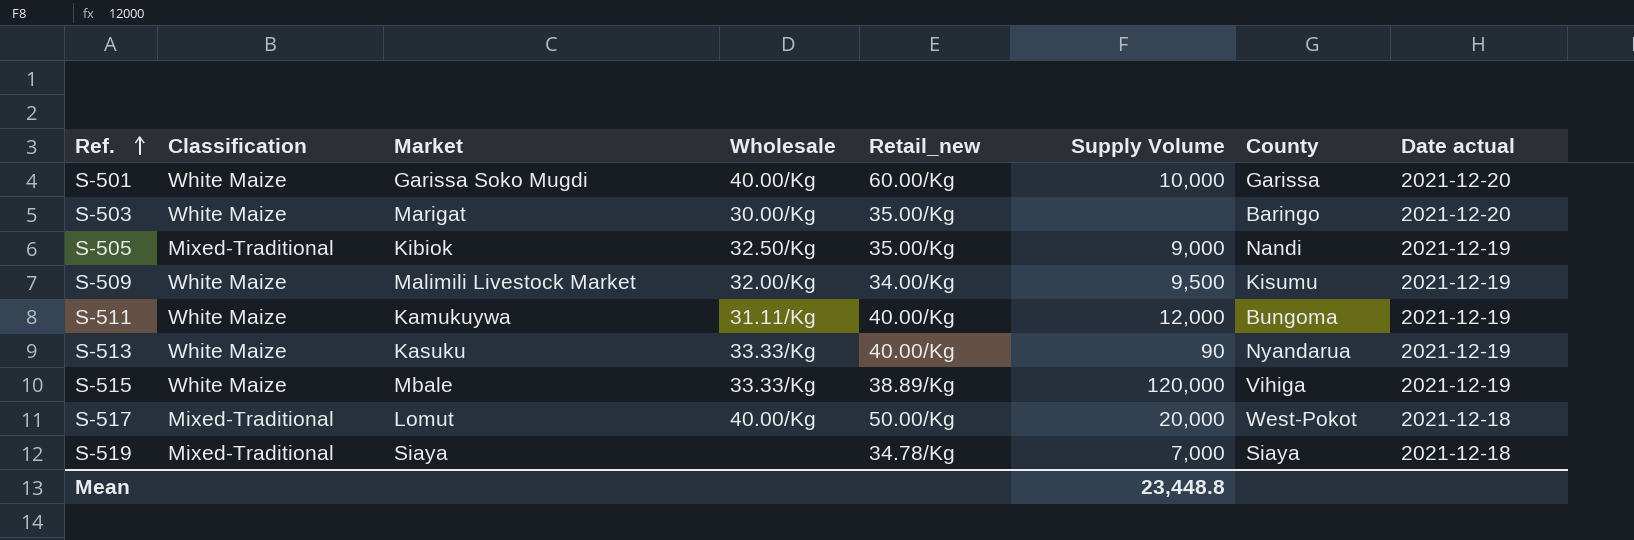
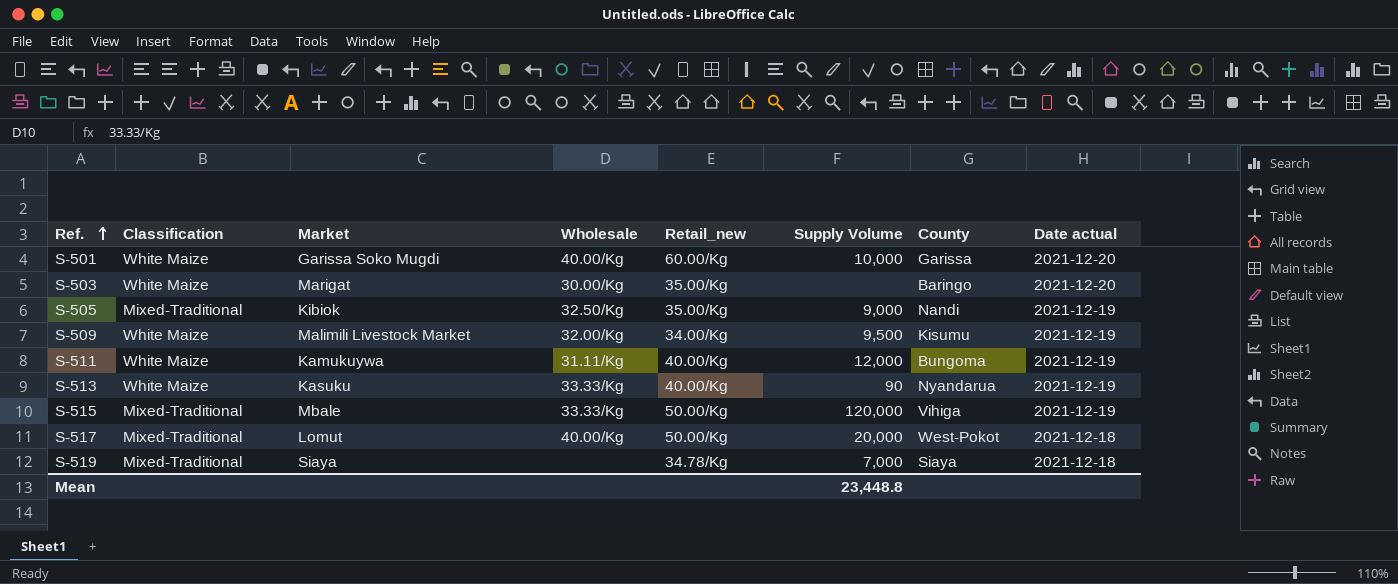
S-515 | Classification: White Maize -> Mixed-Traditional
S-515 | Retail_new: 38.89/Kg -> 50.00/Kg

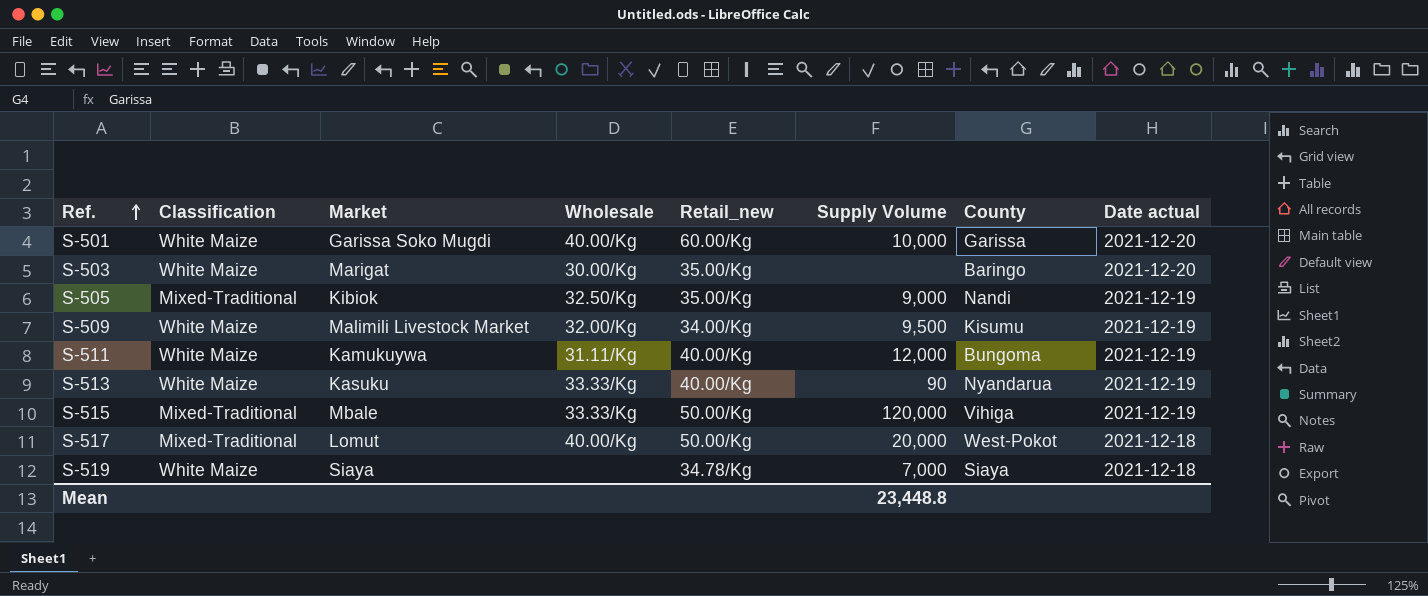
S-519 | Classification: Mixed-Traditional -> White Maize

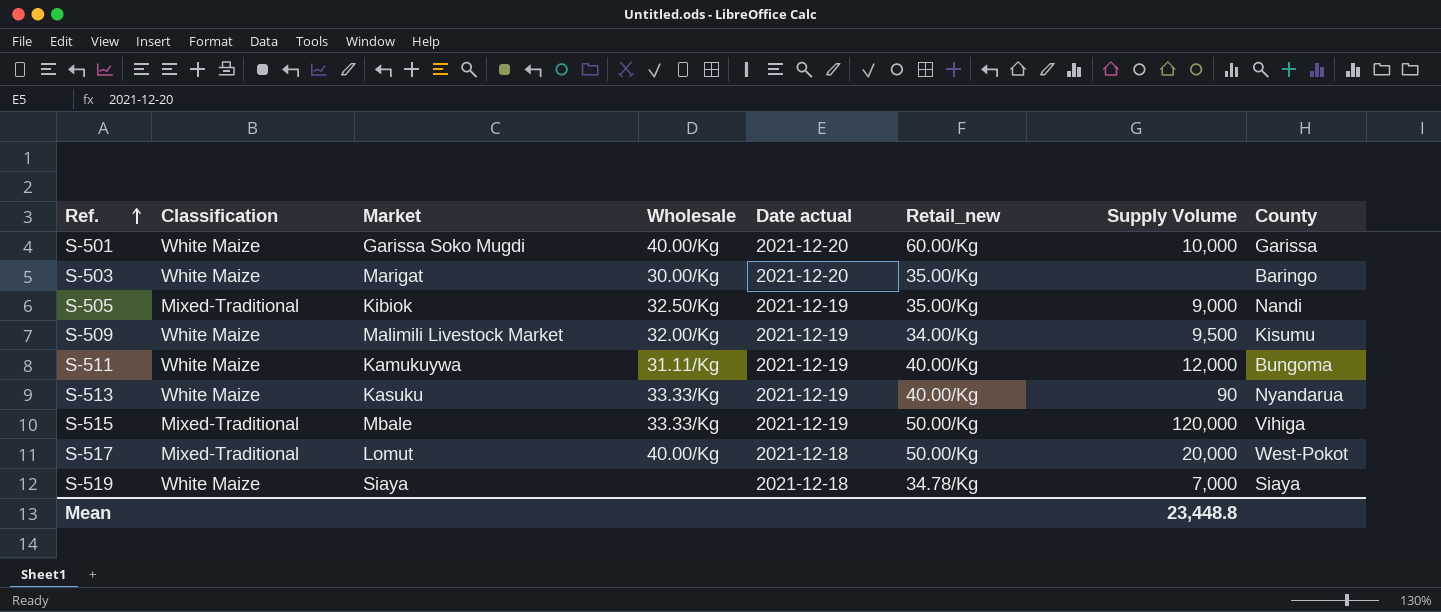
column Date actual | position: 8 -> 5

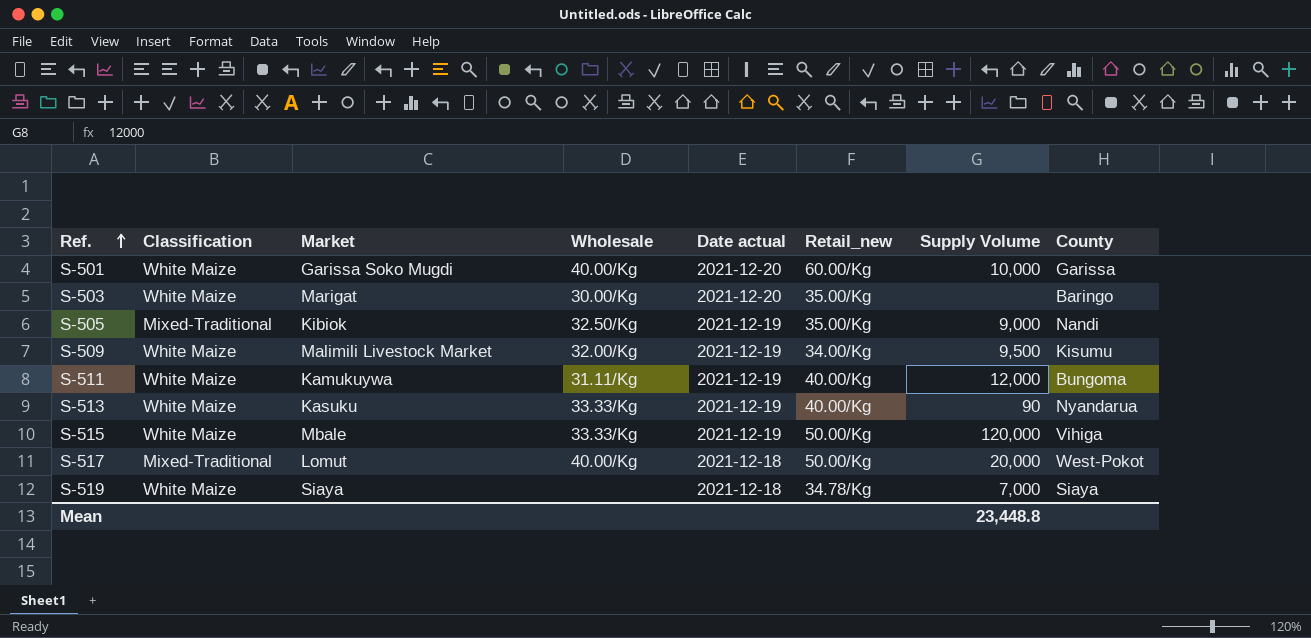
S-515 | Classification: Mixed-Traditional -> White Maize

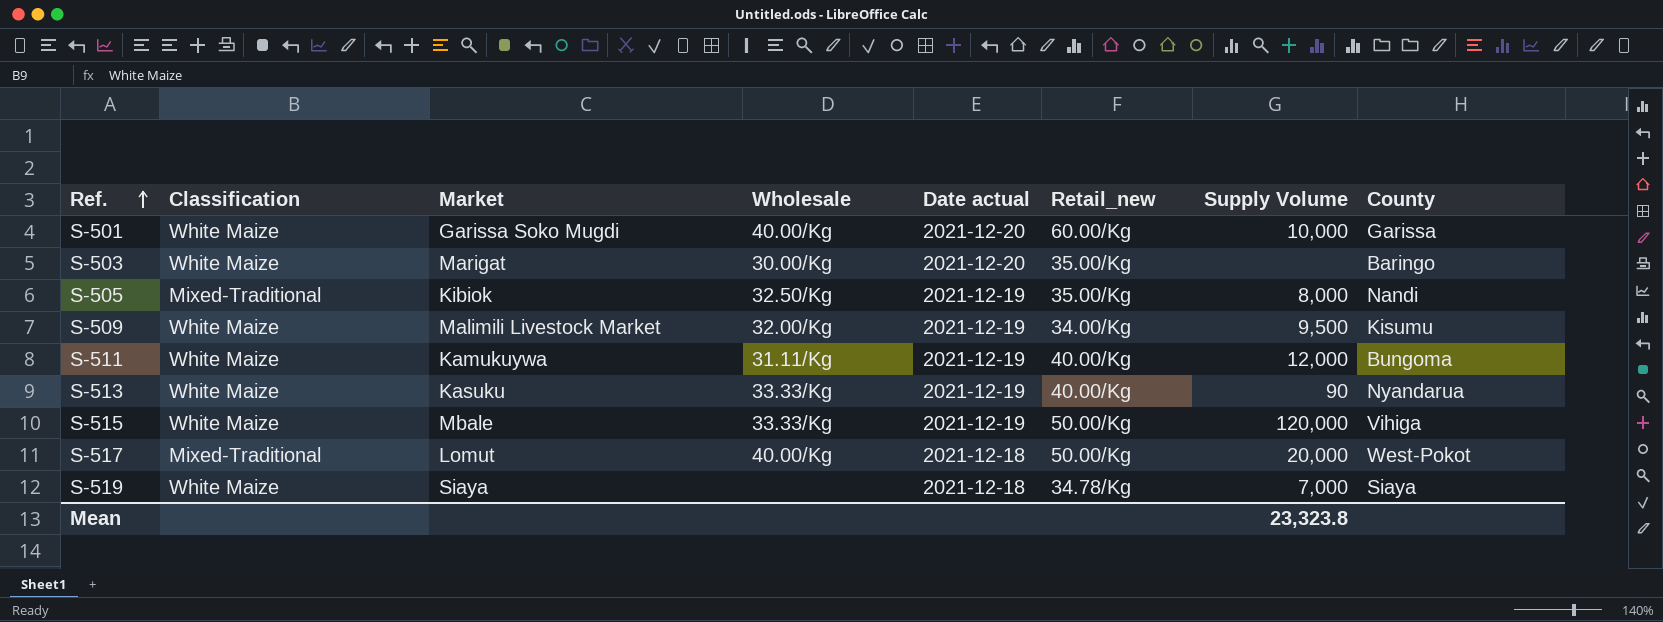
S-505 | Supply Volume: 9,000 -> 8,000
Mean | Supply Volume: 23,448.8 -> 23,323.8

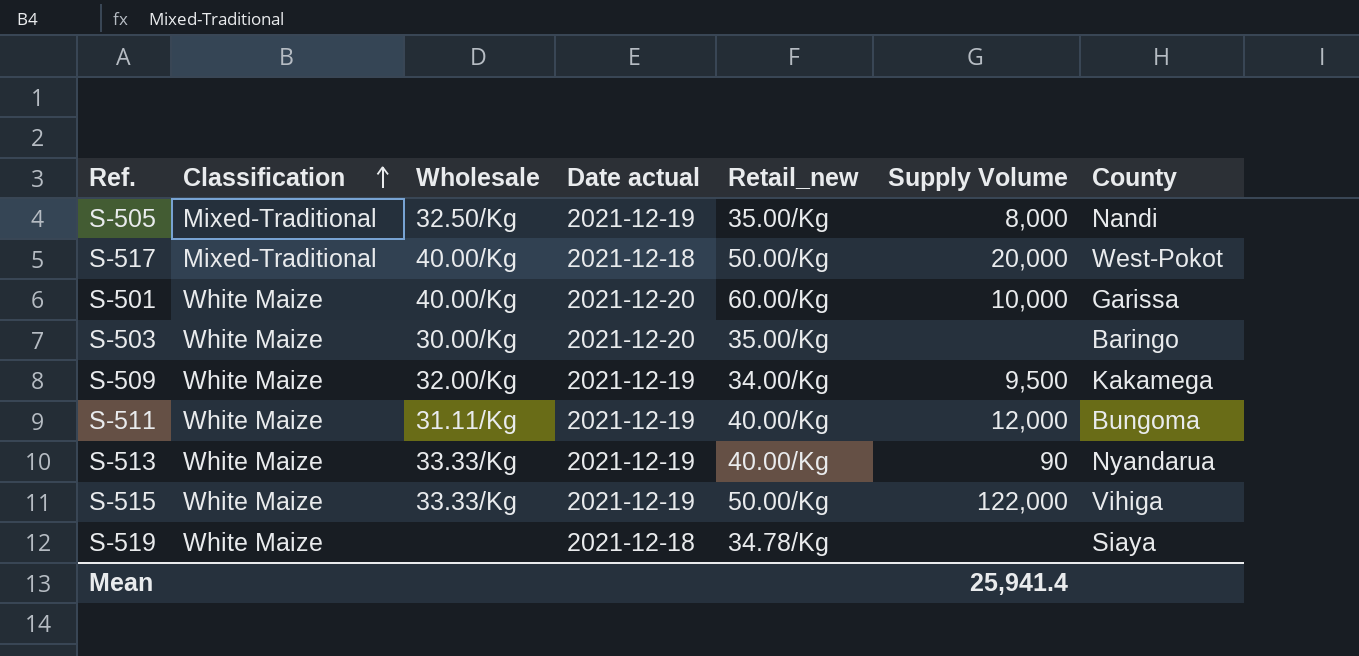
row order: Ref. ascending -> Classification ascending
column Market | position: 3 -> none
S-509 | County: Kisumu -> Kakamega
S-515 | Supply Volume: 120,000 -> 122,000
S-519 | Supply Volume: 7,000 -> none
Mean | Supply Volume: 23,323.8 -> 25,941.4

